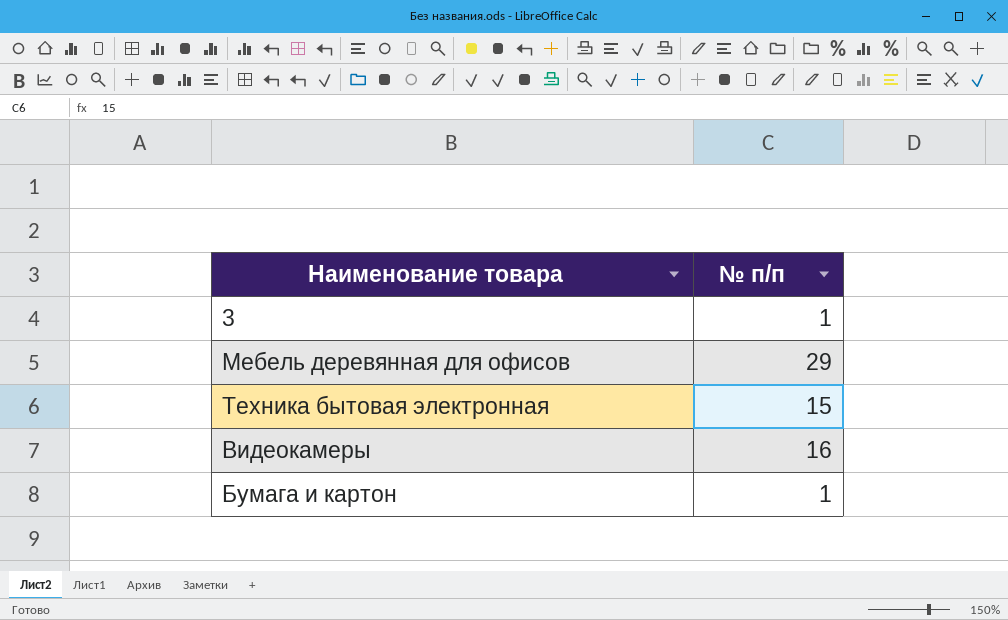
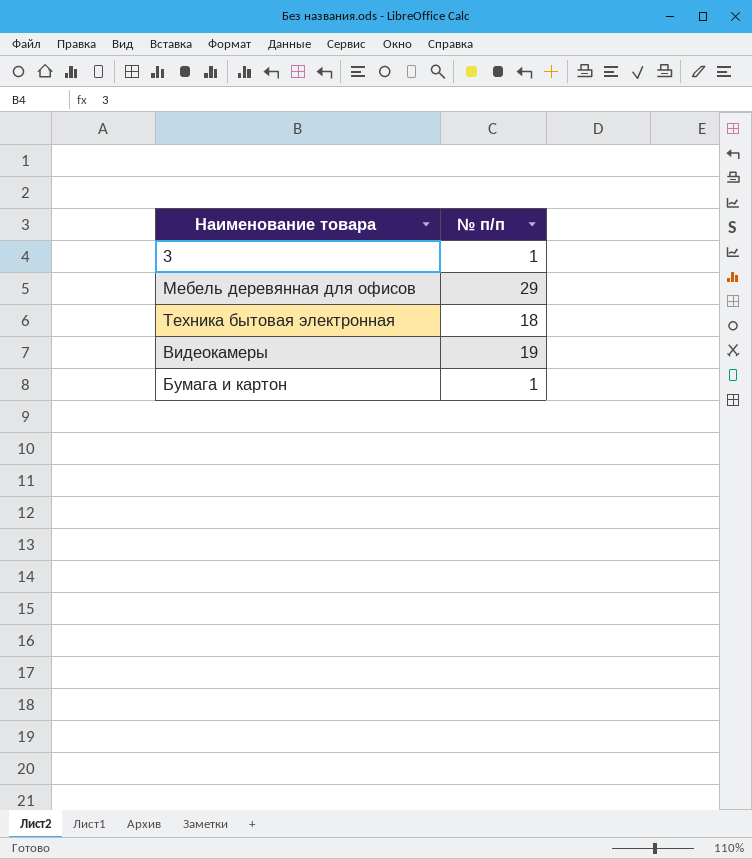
Техника бытовая электронная | № п/п: 15 -> 18
Видеокамеры | № п/п: 16 -> 19

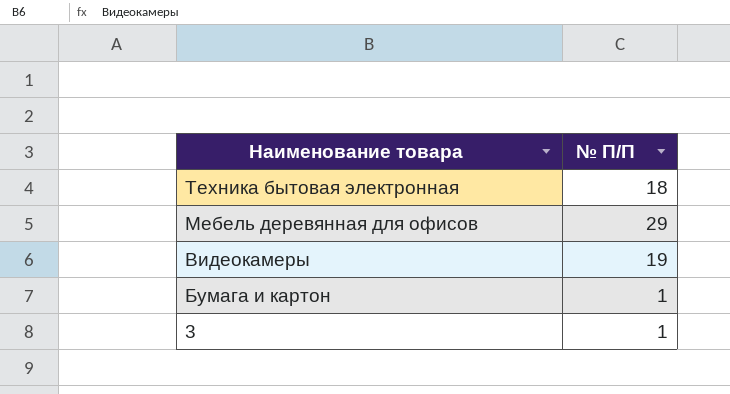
row order: none -> Наименование товара descending
column name: № п/п -> № П/П

